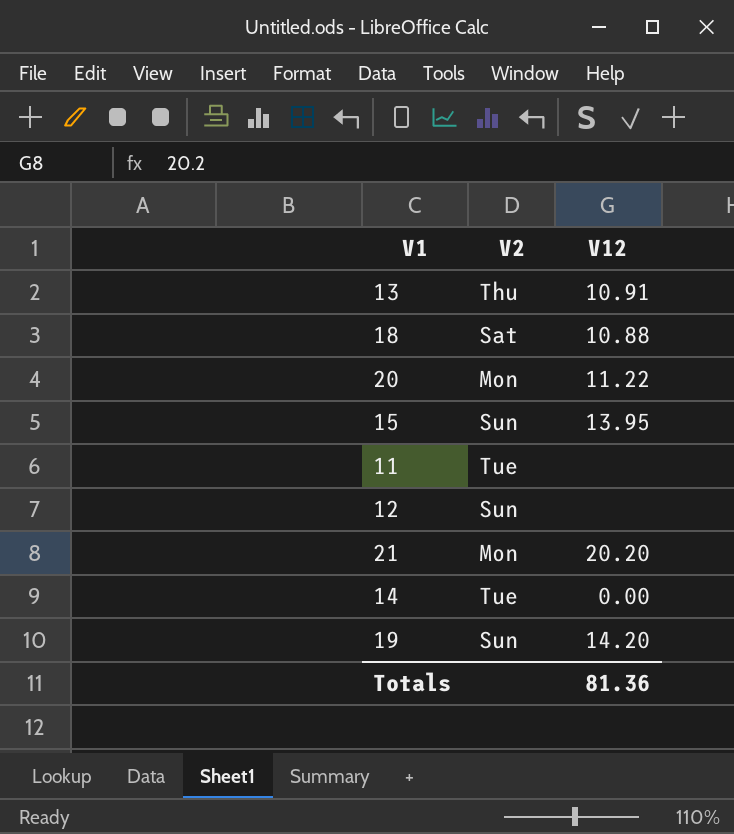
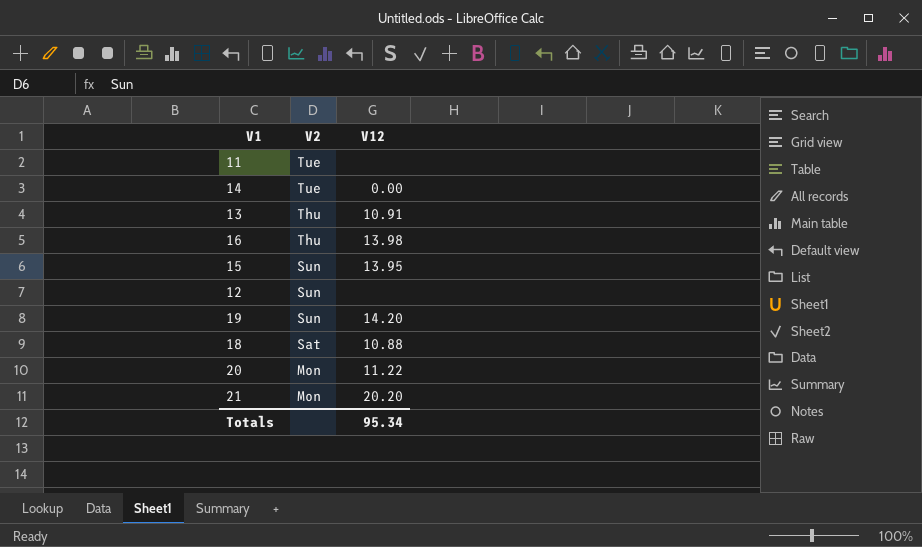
row order: none -> V2 descending
row 16: none -> Thu | 13.98
Totals | V12: 81.36 -> 95.34

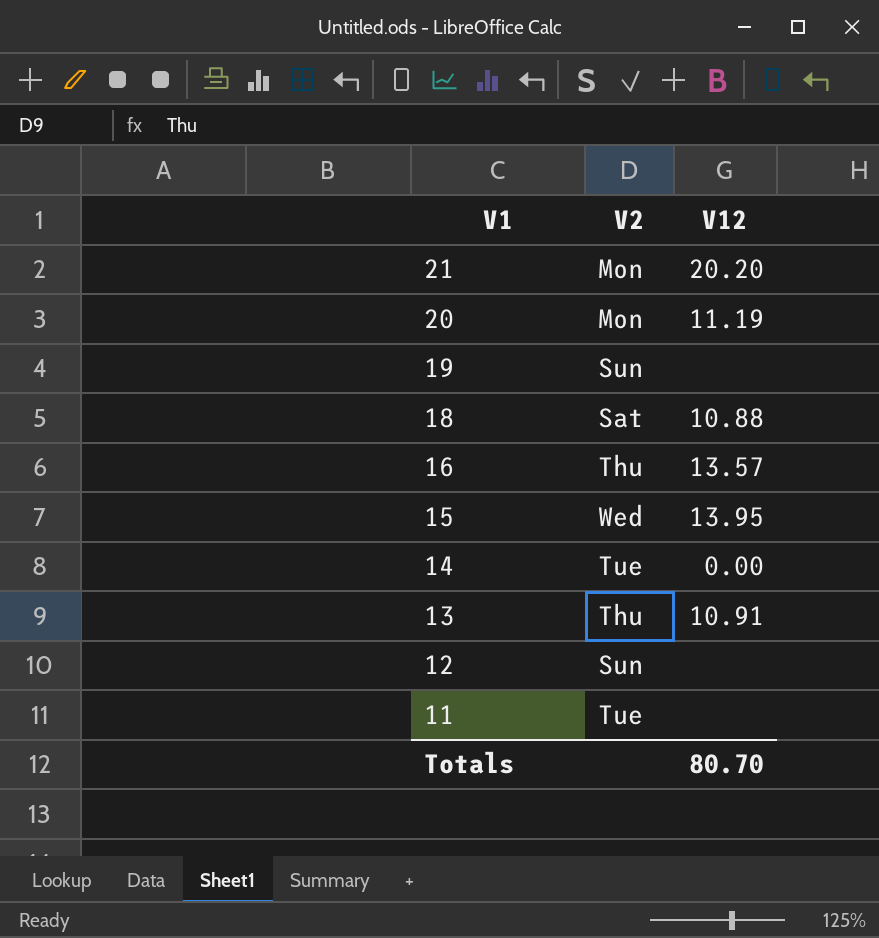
row order: V2 descending -> V1 descending
20 | V12: 11.22 -> 11.19
19 | V12: 14.20 -> none
16 | V12: 13.98 -> 13.57
15 | V2: Sun -> Wed
Totals | V12: 95.34 -> 80.70

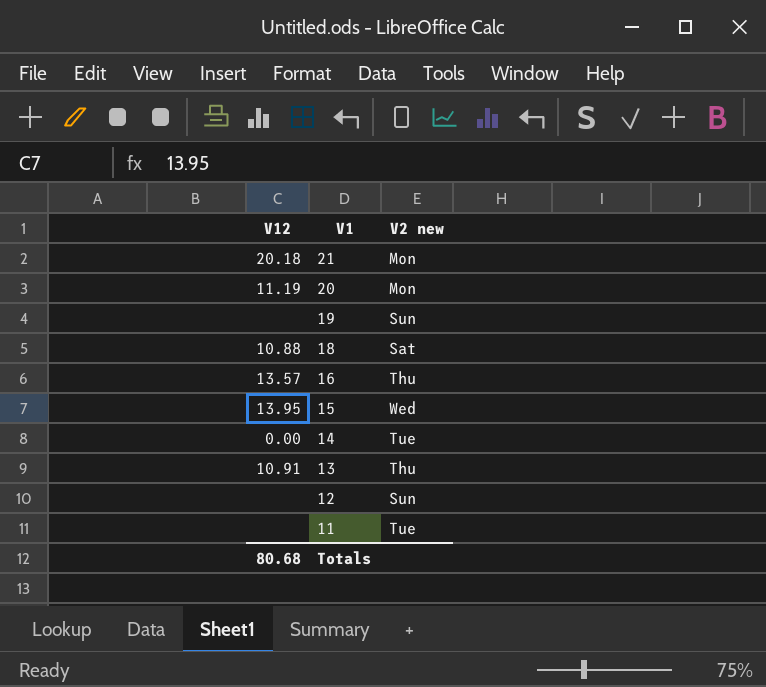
column V12 | position: 3 -> 1
column name: V2 -> V2 new
21 | V12: 20.20 -> 20.18
Totals | V12: 80.70 -> 80.68

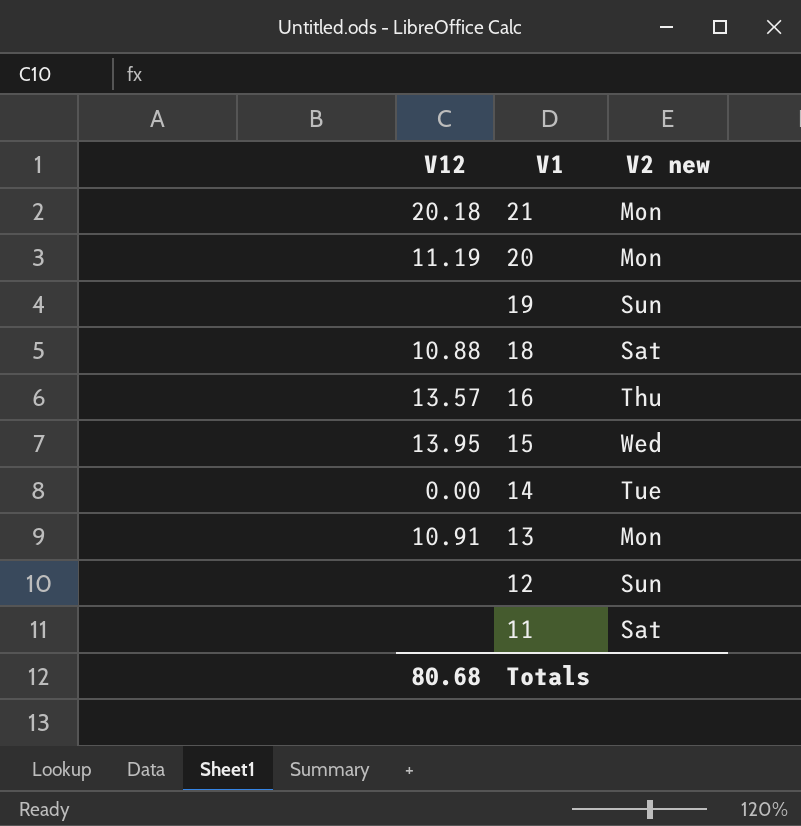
13 | V2 new: Thu -> Mon
11 | V2 new: Tue -> Sat

